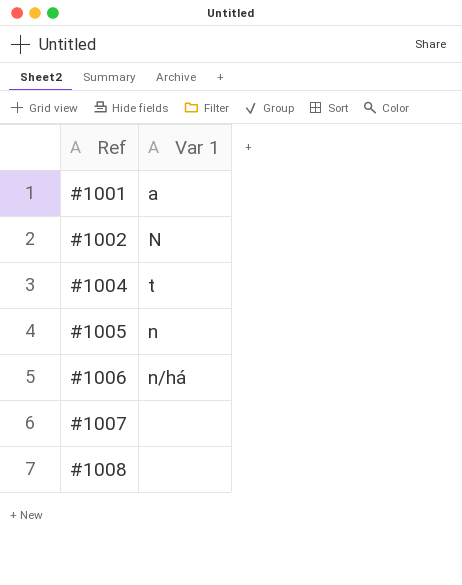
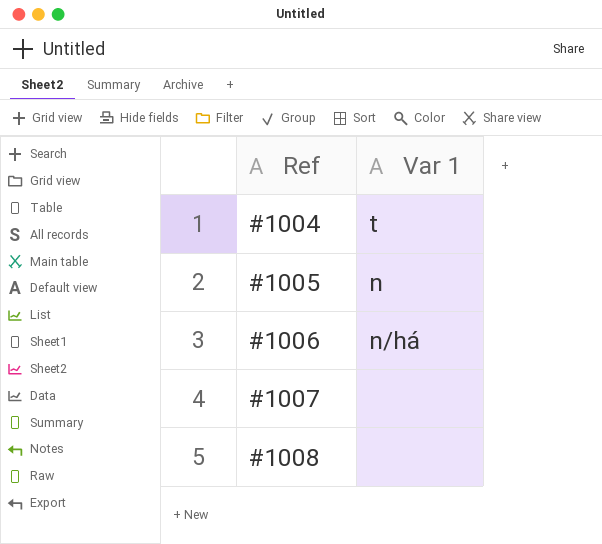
row #1001: a -> none
row #1002: N -> none

